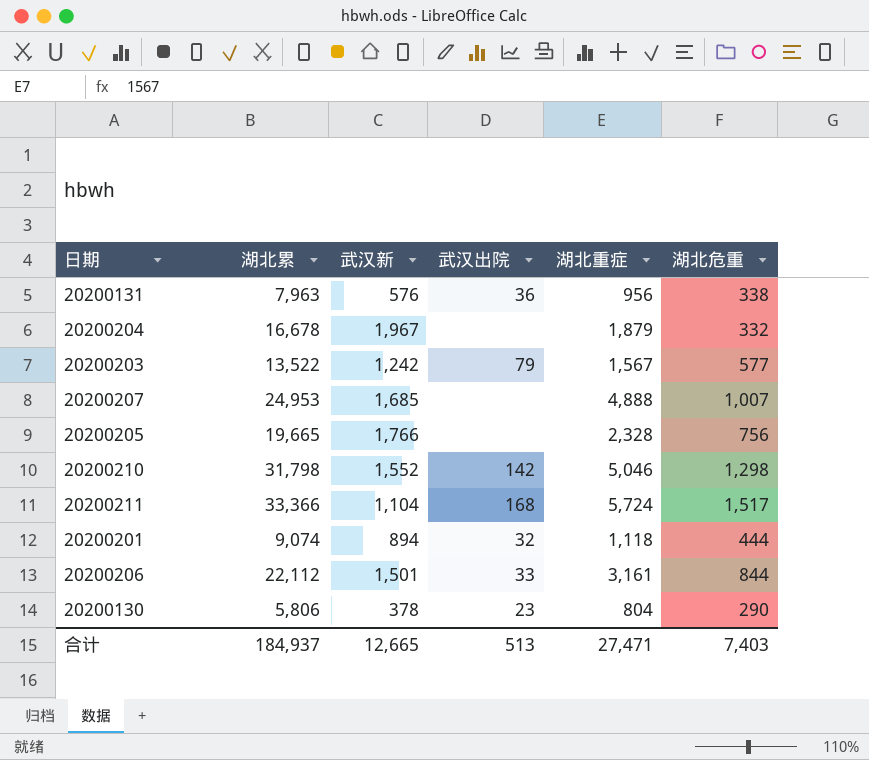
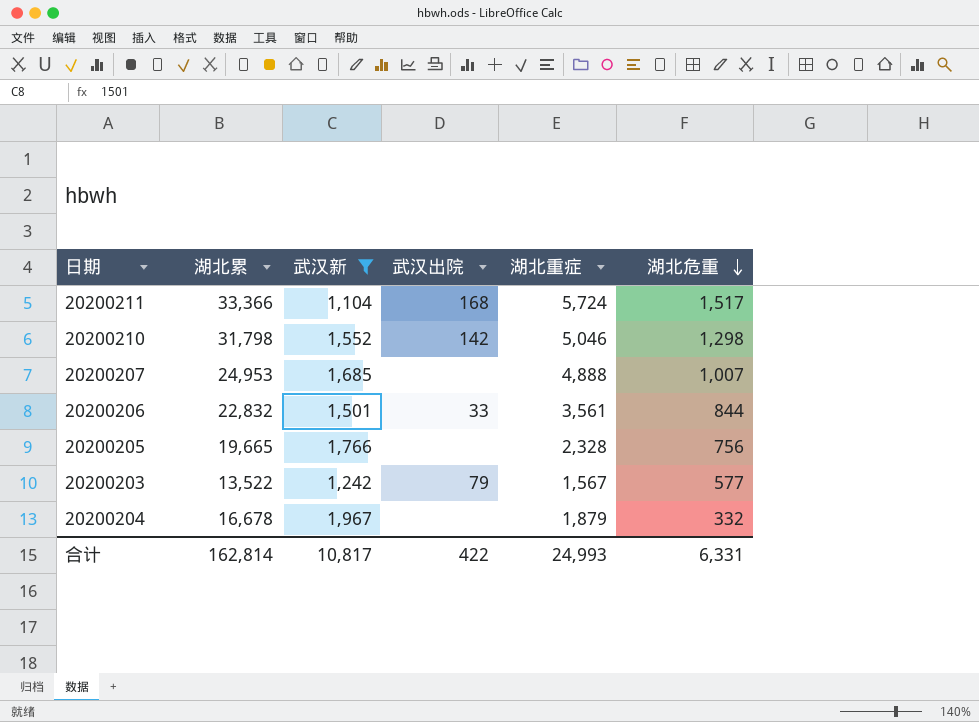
filter: none -> 武汉新 >= 1,104
row order: none -> 湖北危重 descending
20200206 | 湖北累: 22,112 -> 22,832
20200206 | 湖北重症: 3,161 -> 3,561
合计 | 湖北累: 184,937 -> 162,814
合计 | 武汉新: 12,665 -> 10,817
合计 | 武汉出院: 513 -> 422
合计 | 湖北重症: 27,471 -> 24,993
合计 | 湖北危重: 7,403 -> 6,331

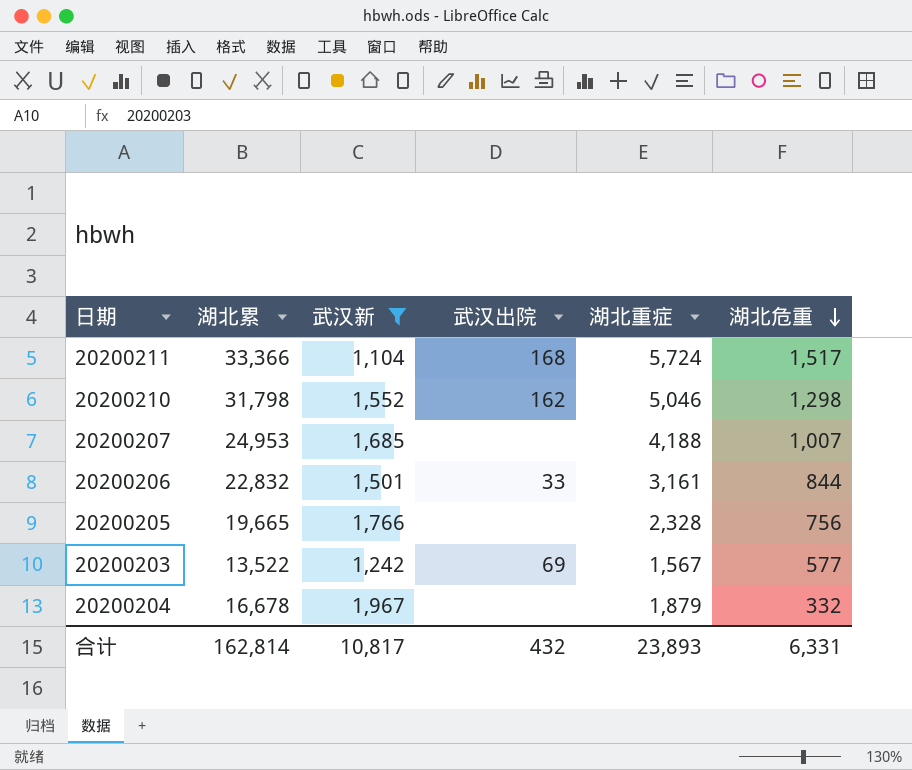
20200210 | 武汉出院: 142 -> 162
20200207 | 湖北重症: 4,888 -> 4,188
20200206 | 湖北重症: 3,561 -> 3,161
20200203 | 武汉出院: 79 -> 69
合计 | 武汉出院: 422 -> 432
合计 | 湖北重症: 24,993 -> 23,893

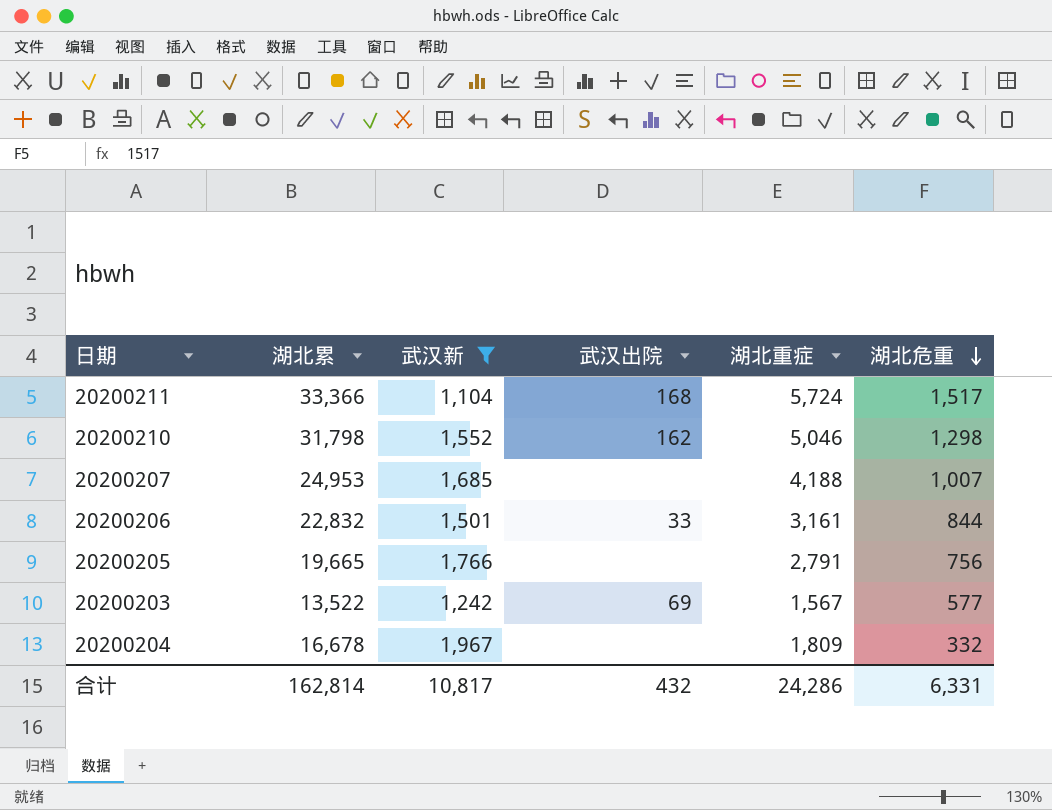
20200205 | 湖北重症: 2,328 -> 2,791
20200204 | 湖北重症: 1,879 -> 1,809
合计 | 湖北重症: 23,893 -> 24,286

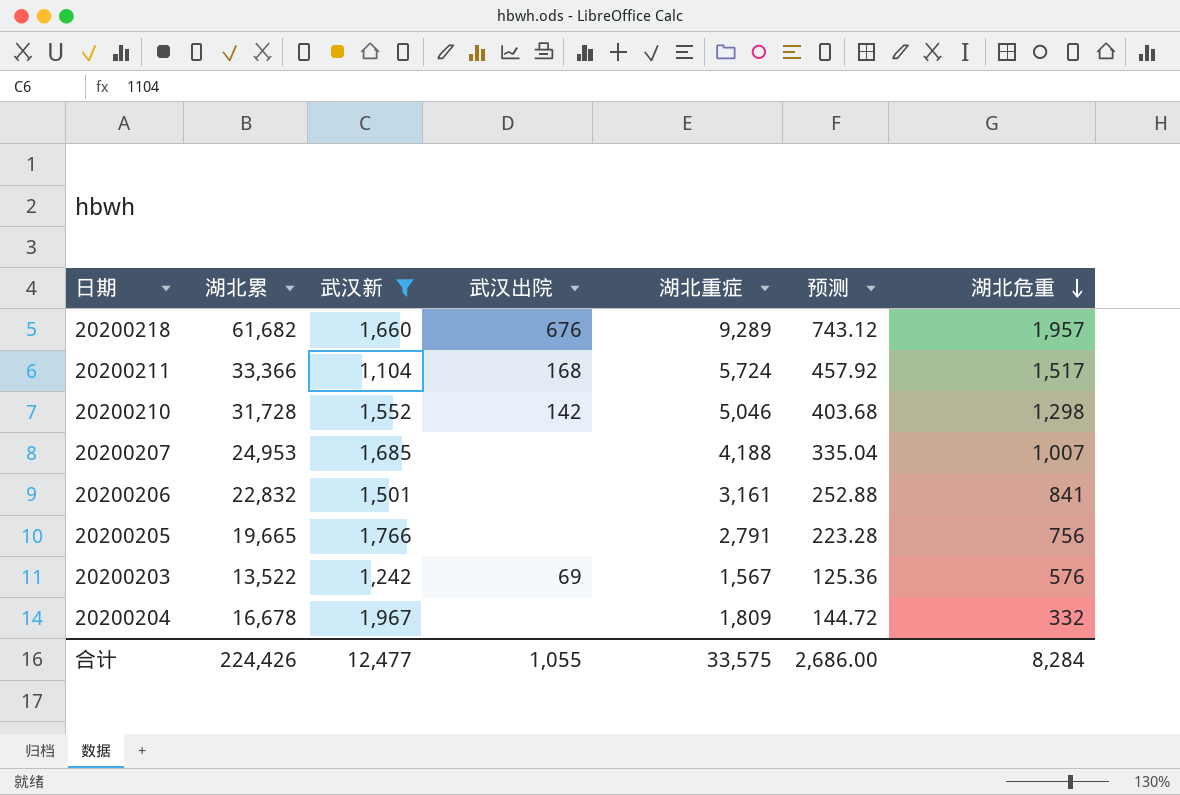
column 预测 | formula: none -> [湖北重症] * 0.08
row 20200218: none -> 61,682 | 1,660 | 676 | 9,289 | 743.12 | 1,957
20200210 | 湖北累: 31,798 -> 31,728
20200210 | 武汉出院: 162 -> 142
20200206 | 武汉出院: 33 -> none
20200206 | 湖北危重: 844 -> 841
20200203 | 湖北危重: 577 -> 576
合计 | 湖北累: 162,814 -> 224,426
合计 | 武汉新: 10,817 -> 12,477
合计 | 武汉出院: 432 -> 1,055
合计 | 湖北重症: 24,286 -> 33,575
合计 | 湖北危重: 6,331 -> 8,284

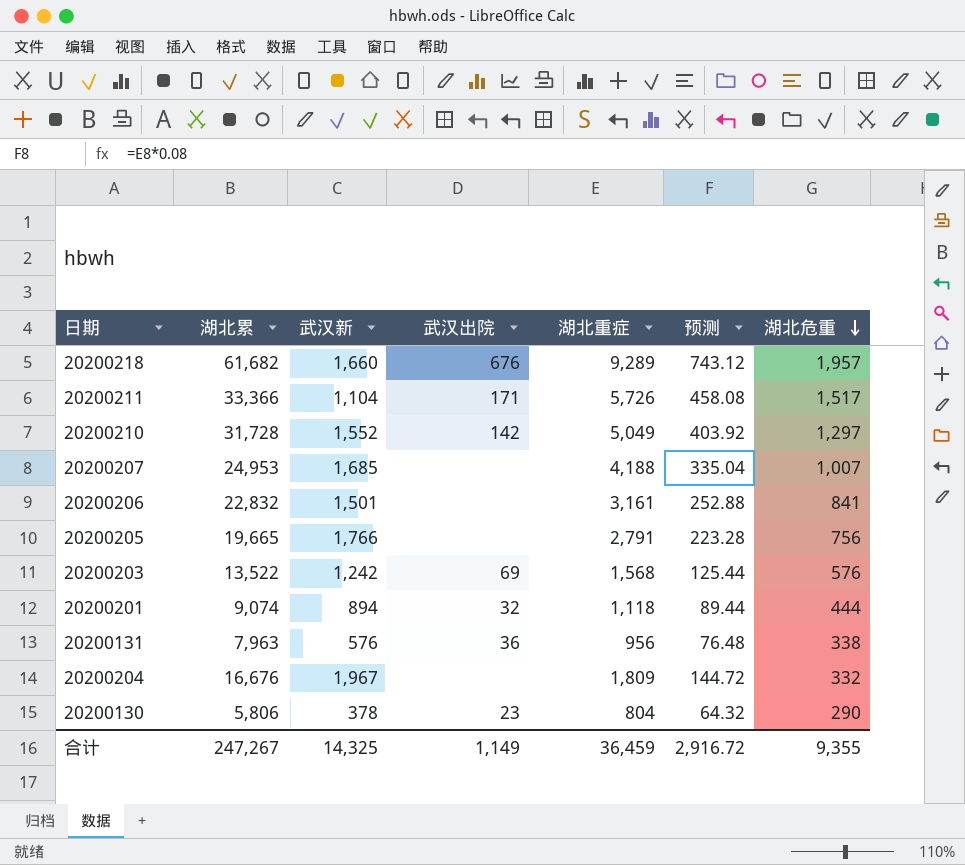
filter: 武汉新 >= 1,104 -> none
20200211 | 武汉出院: 168 -> 171
20200211 | 湖北重症: 5,724 -> 5,726
20200211 | 预测: 457.92 -> 458.08
20200210 | 湖北重症: 5,046 -> 5,049
20200210 | 预测: 403.68 -> 403.92
20200210 | 湖北危重: 1,298 -> 1,297
20200203 | 湖北重症: 1,567 -> 1,568
20200203 | 预测: 125.36 -> 125.44
20200204 | 湖北累: 16,678 -> 16,676
合计 | 湖北累: 224,426 -> 247,267
合计 | 武汉新: 12,477 -> 14,325
合计 | 武汉出院: 1,055 -> 1,149
合计 | 湖北重症: 33,575 -> 36,459
合计 | 预测: 2,686.00 -> 2,916.72
合计 | 湖北危重: 8,284 -> 9,355

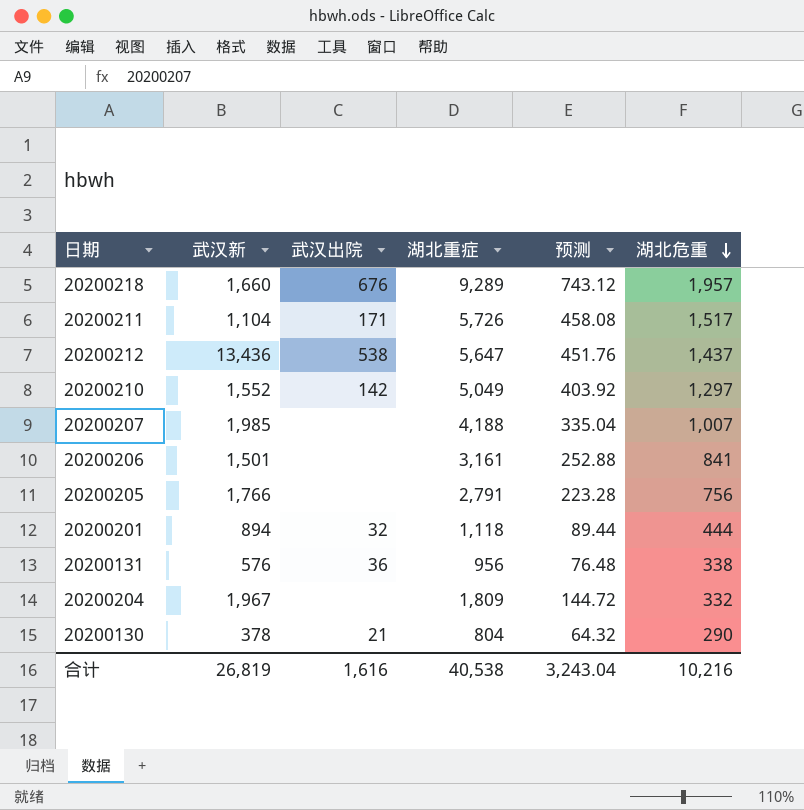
column 湖北累 | position: 2 -> none
row 20200203: 13,522 | 1,242 | 69 | 1,568 | 125.44 | 576 -> none
row 20200212: none -> 13,436 | 538 | 5,647 | 451.76 | 1,437
20200207 | 武汉新: 1,685 -> 1,985
20200130 | 武汉出院: 23 -> 21
合计 | 武汉新: 14,325 -> 26,819
合计 | 武汉出院: 1,149 -> 1,616
合计 | 湖北重症: 36,459 -> 40,538
合计 | 预测: 2,916.72 -> 3,243.04
合计 | 湖北危重: 9,355 -> 10,216

